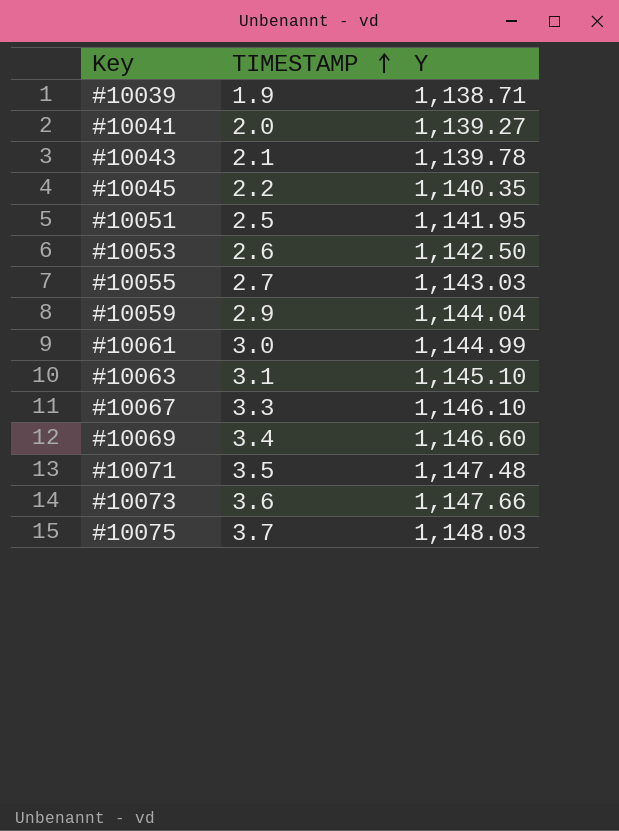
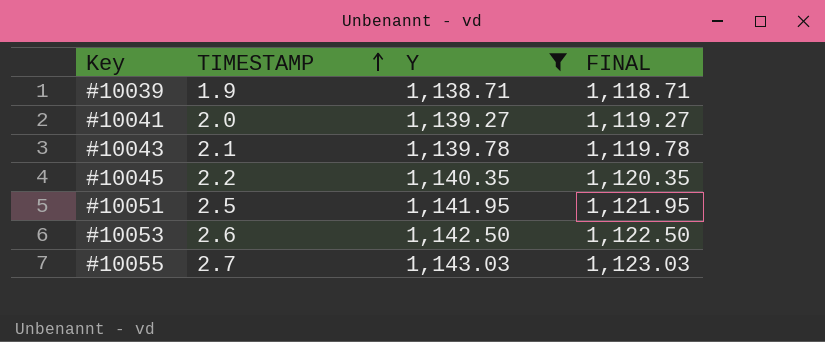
filter: none -> Y <= 1,143.03
column FINAL | formula: none -> [Y] - 20

